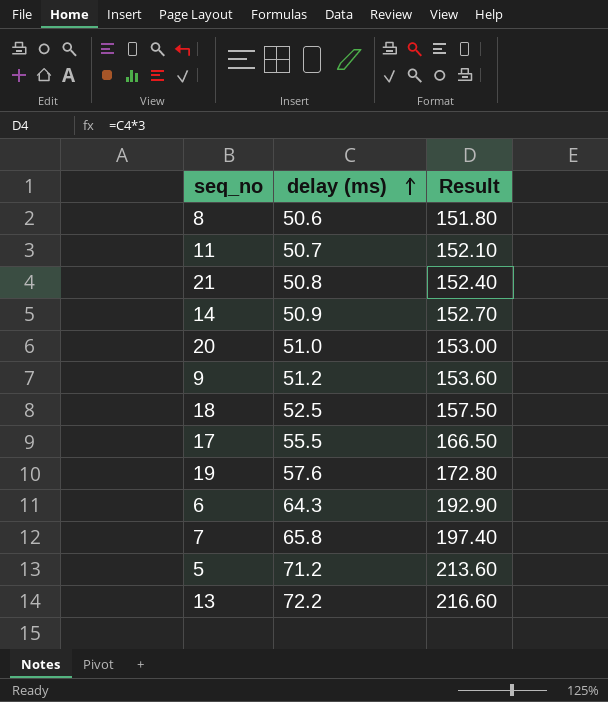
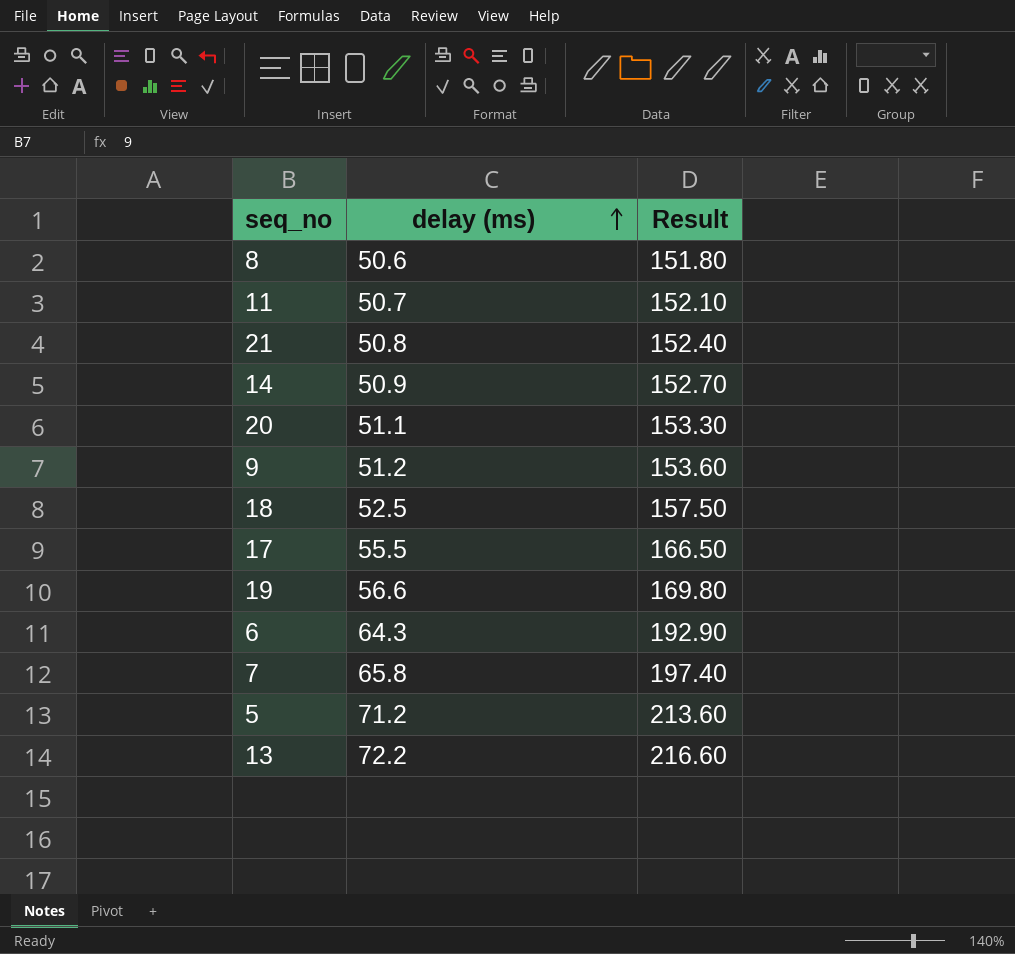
20 | delay (ms): 51.0 -> 51.1
20 | Result: 153.00 -> 153.30
19 | delay (ms): 57.6 -> 56.6
19 | Result: 172.80 -> 169.80

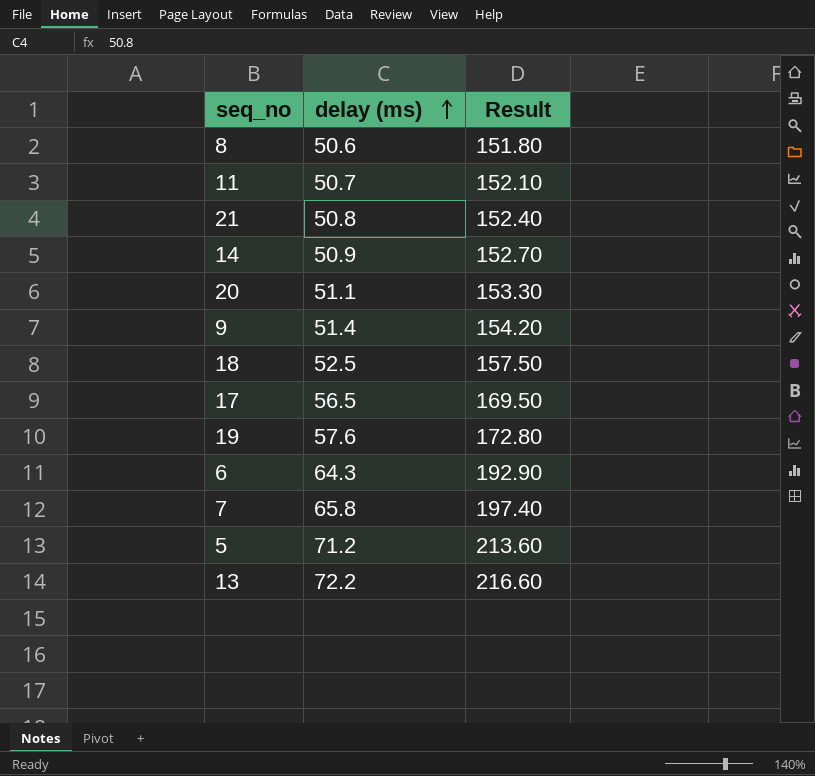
9 | delay (ms): 51.2 -> 51.4
9 | Result: 153.60 -> 154.20
17 | delay (ms): 55.5 -> 56.5
17 | Result: 166.50 -> 169.50
19 | delay (ms): 56.6 -> 57.6
19 | Result: 169.80 -> 172.80

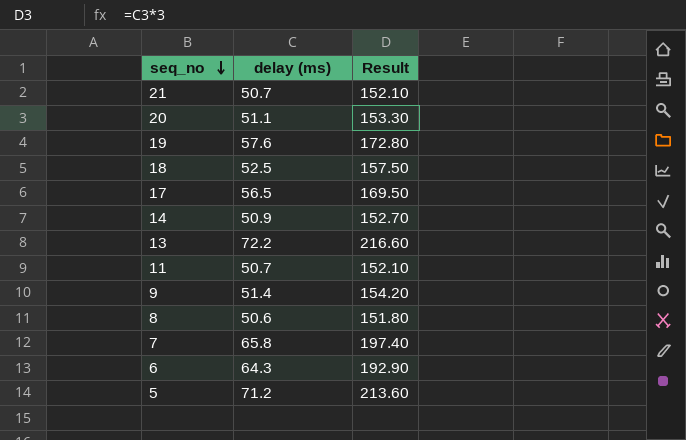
row order: delay (ms) ascending -> seq_no descending
21 | delay (ms): 50.8 -> 50.7
21 | Result: 152.40 -> 152.10

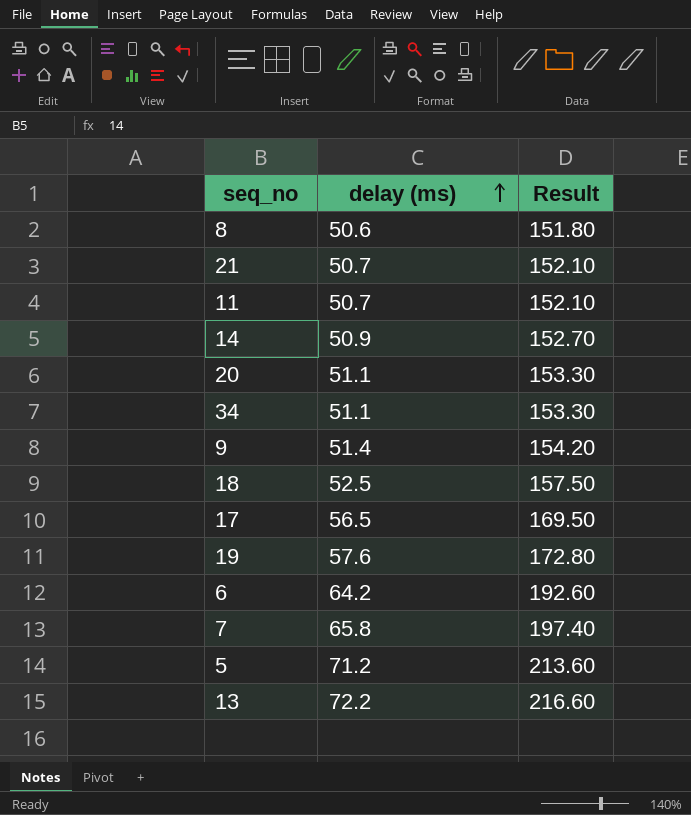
row order: seq_no descending -> delay (ms) ascending
row 34: none -> 51.1 | 153.30
6 | delay (ms): 64.3 -> 64.2
6 | Result: 192.90 -> 192.60

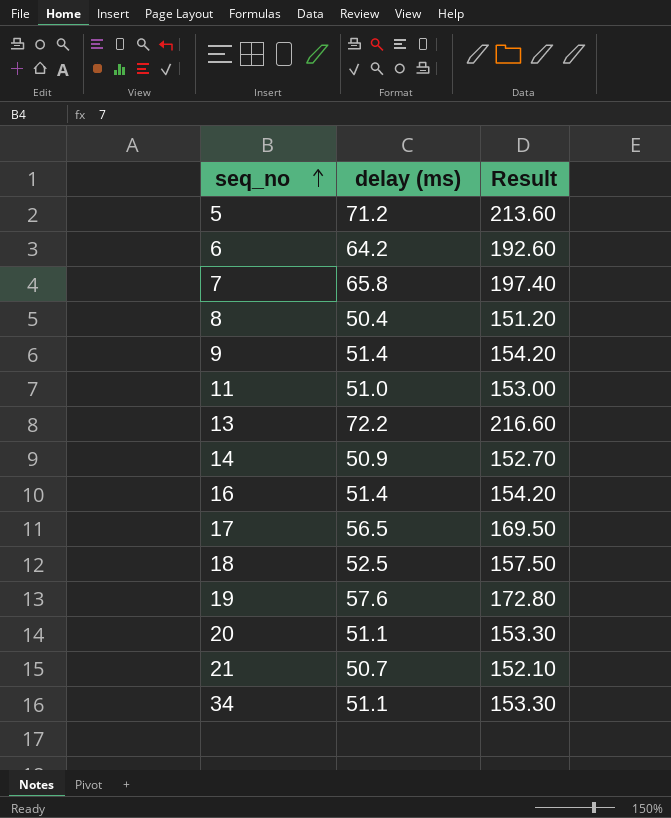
row order: delay (ms) ascending -> seq_no ascending
8 | delay (ms): 50.6 -> 50.4
8 | Result: 151.80 -> 151.20
11 | delay (ms): 50.7 -> 51.0
11 | Result: 152.10 -> 153.00
row 16: none -> 51.4 | 154.20

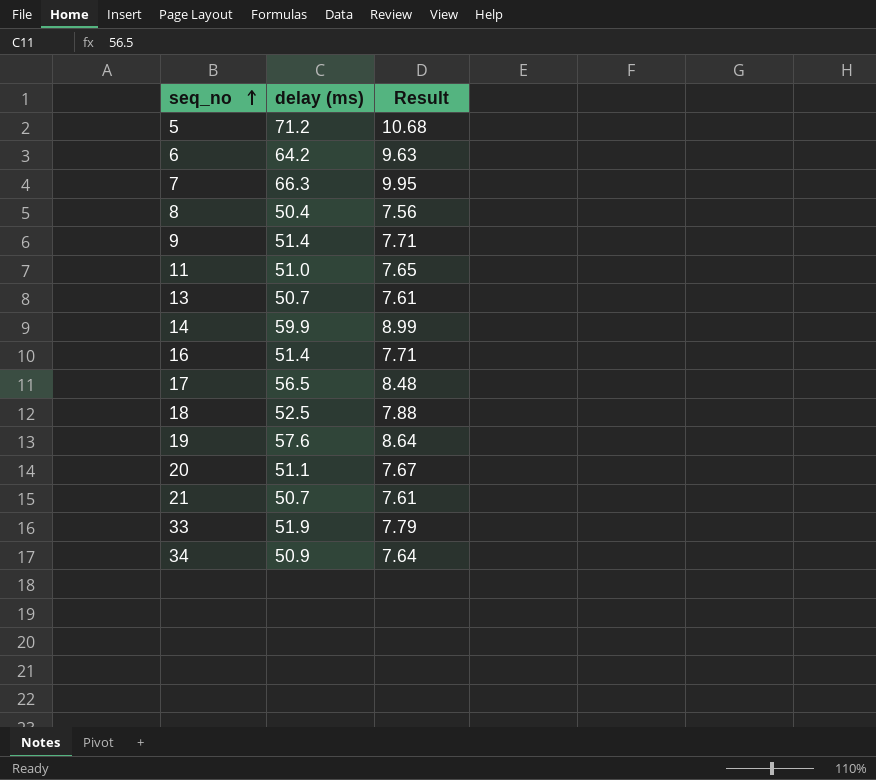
column Result | formula: [delay (ms)] * 3 -> [delay (ms)] * 0.15
7 | delay (ms): 65.8 -> 66.3
13 | delay (ms): 72.2 -> 50.7
14 | delay (ms): 50.9 -> 59.9
row 33: none -> 51.9 | 7.79
34 | delay (ms): 51.1 -> 50.9

